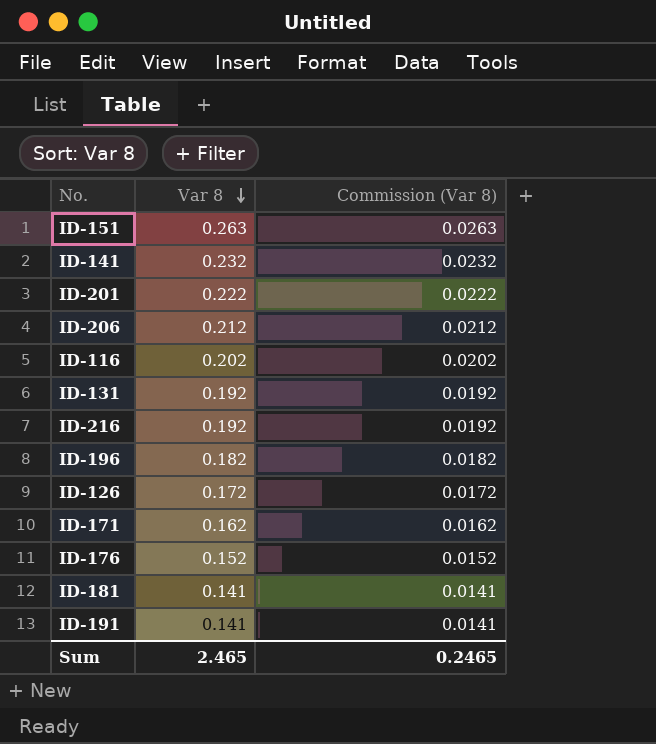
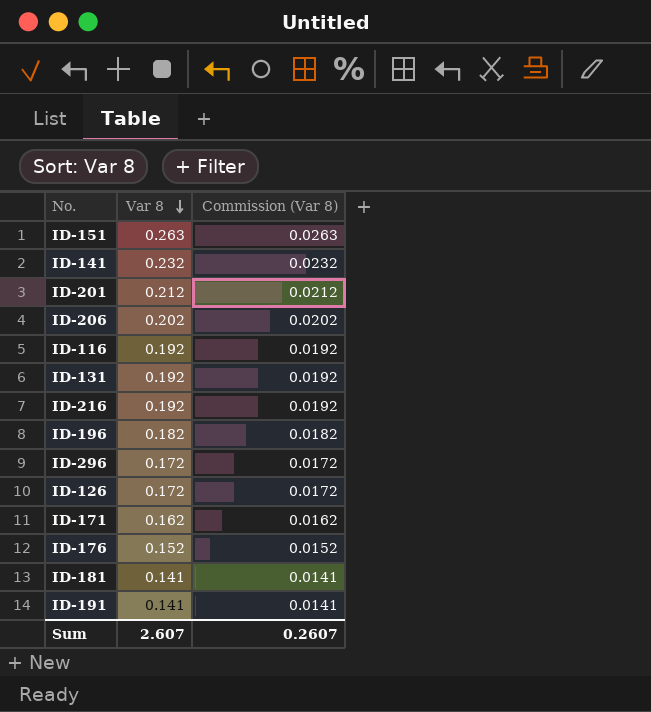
ID-201 | Var 8: 0.222 -> 0.212
ID-201 | Commission (Var 8): 0.0222 -> 0.0212
ID-206 | Var 8: 0.212 -> 0.202
ID-206 | Commission (Var 8): 0.0212 -> 0.0202
ID-116 | Var 8: 0.202 -> 0.192
ID-116 | Commission (Var 8): 0.0202 -> 0.0192
row ID-296: none -> 0.172 | 0.0172
Sum | Var 8: 2.465 -> 2.607
Sum | Commission (Var 8): 0.2465 -> 0.2607

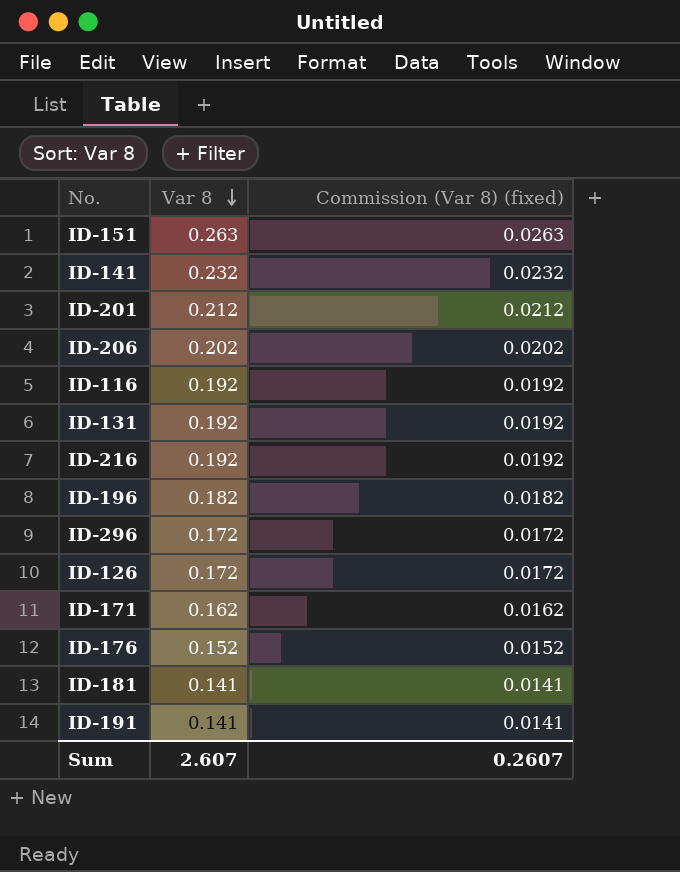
column name: Commission (Var 8) -> Commission (Var 8) (fixed)

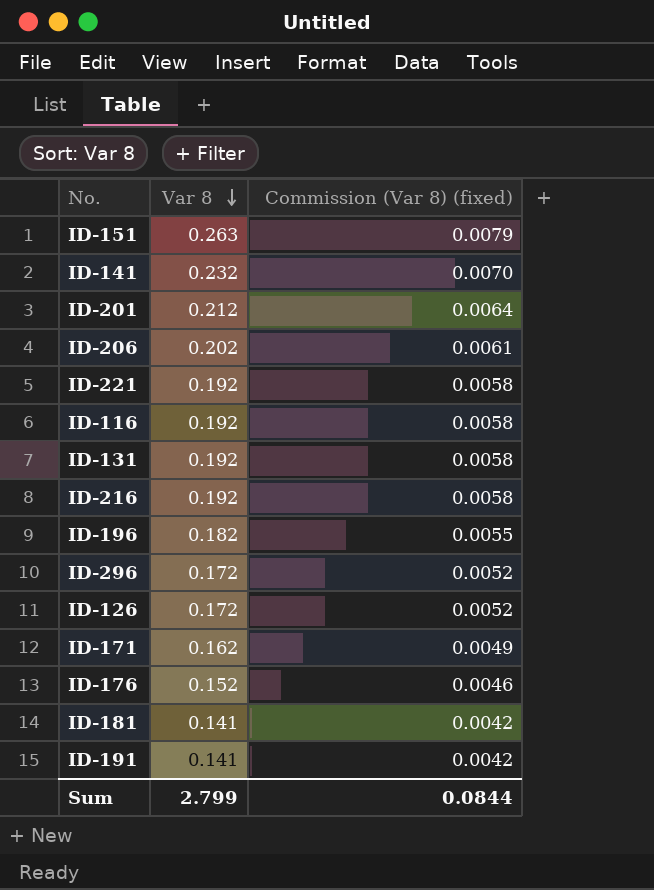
column Commission (Var 8) (fixed) | formula: [Var 8] * 0.1 -> [Var 8] * 0.03
row ID-221: none -> 0.192 | 0.0058
Sum | Var 8: 2.607 -> 2.799
Sum | Commission (Var 8) (fixed): 0.2607 -> 0.0844

